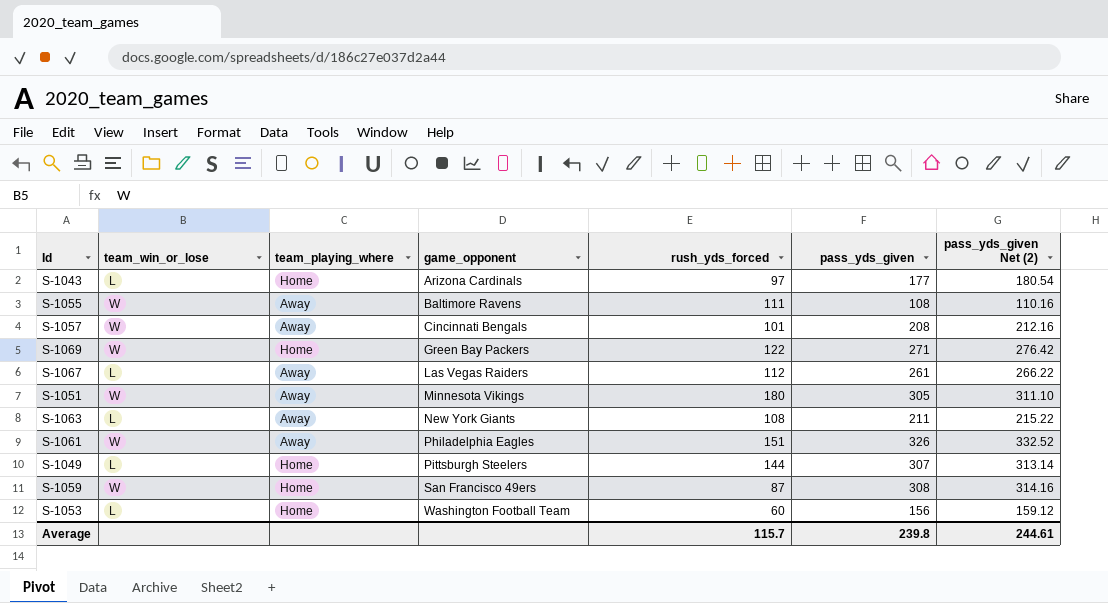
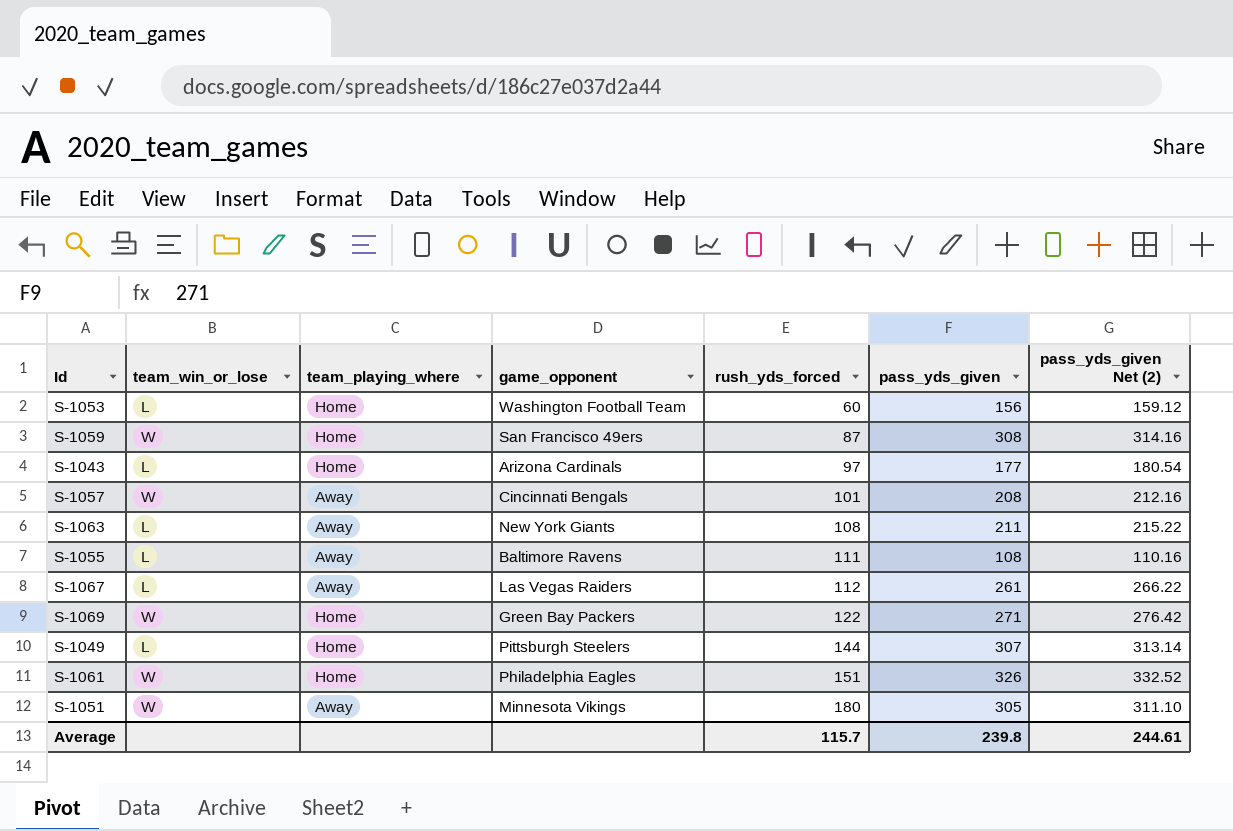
row order: game_opponent ascending -> rush_yds_forced ascending
S-1055 | team_win_or_lose: W -> L
S-1061 | team_playing_where: Away -> Home

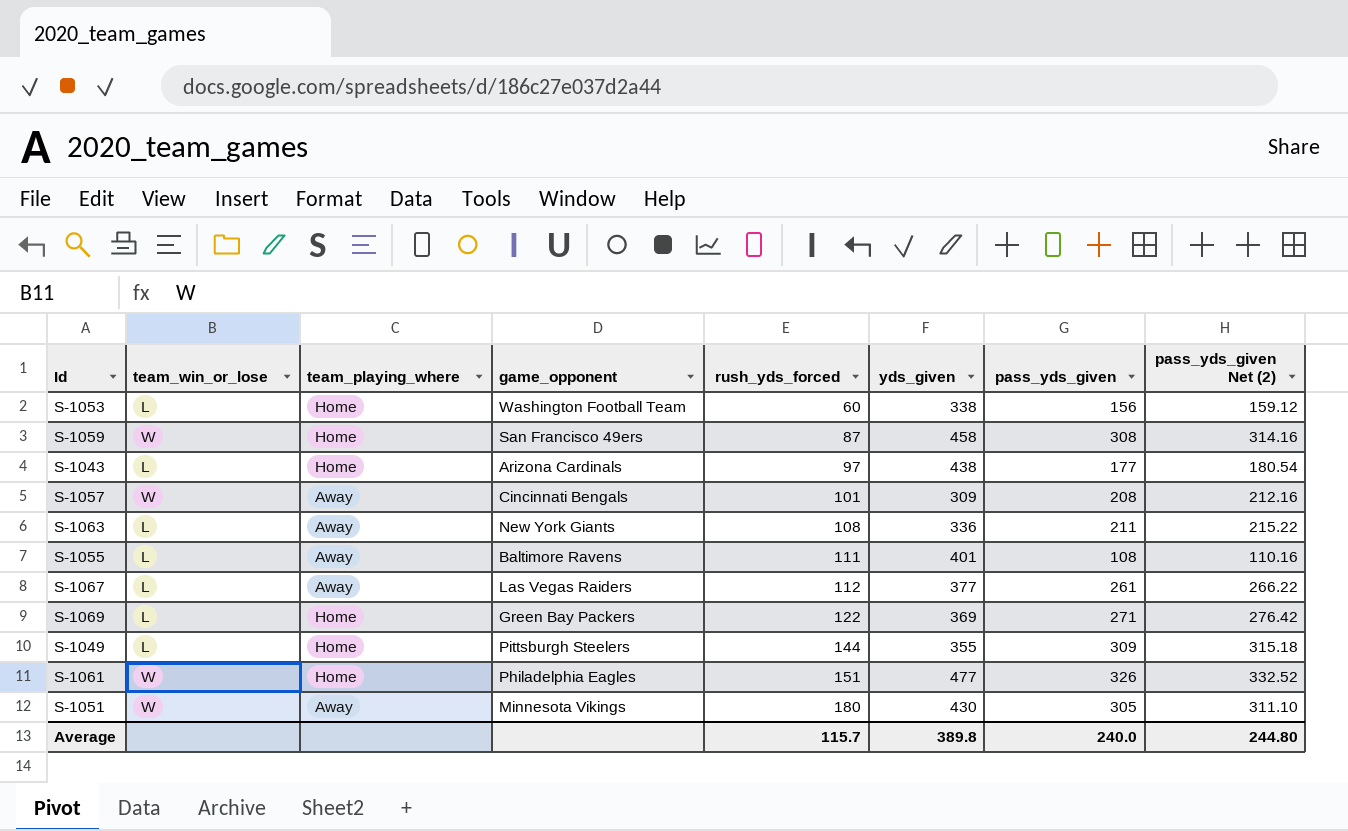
column yds_given | position: none -> 6
S-1069 | team_win_or_lose: W -> L
S-1049 | pass_yds_given: 307 -> 309
S-1049 | pass_yds_given Net (2): 313.14 -> 315.18
Average | pass_yds_given: 239.8 -> 240.0
Average | pass_yds_given Net (2): 244.61 -> 244.80

